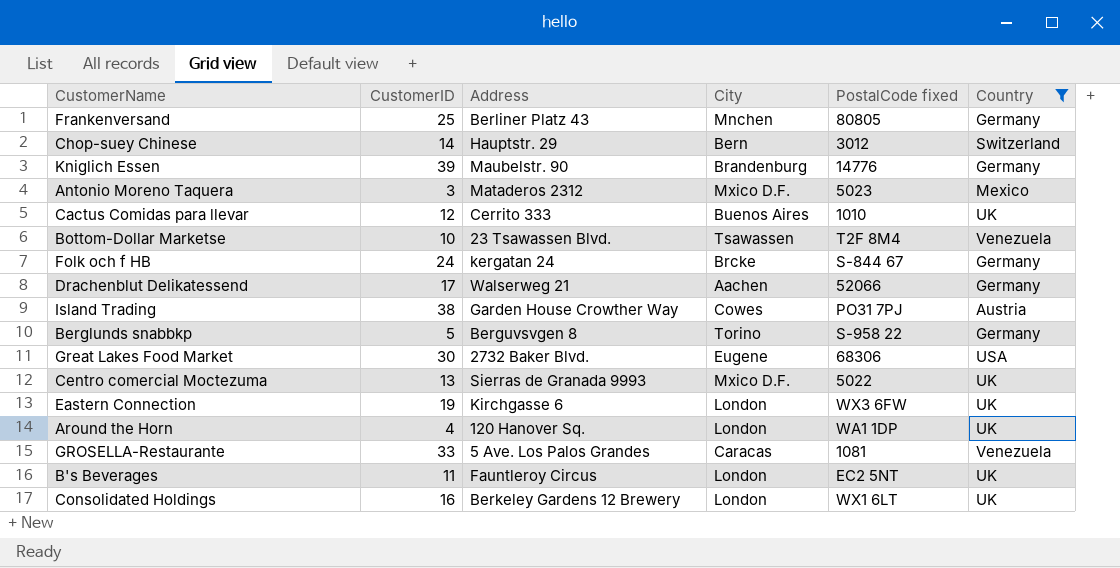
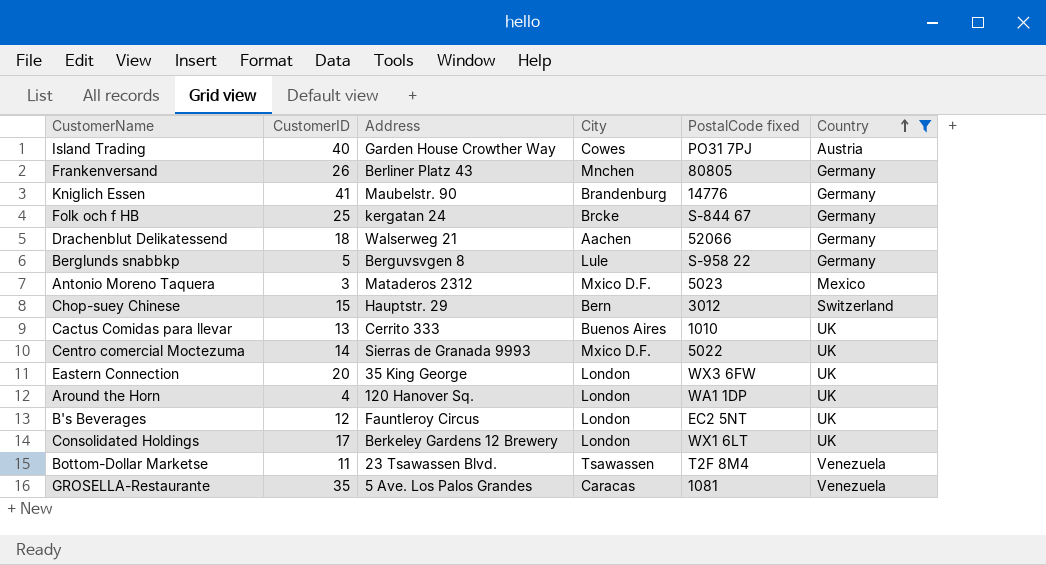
row order: none -> Country ascending
row Great Lakes Food Market: 30 | 2732 Baker Blvd. | Eugene | 68306 | USA -> none
Island Trading | CustomerID: 38 -> 40
Frankenversand | CustomerID: 25 -> 26
Kniglich Essen | CustomerID: 39 -> 41
Folk och f HB | CustomerID: 24 -> 25
Drachenblut Delikatessend | CustomerID: 17 -> 18
Berglunds snabbkp | City: Torino -> Lule
Chop-suey Chinese | CustomerID: 14 -> 15
Cactus Comidas para llevar | CustomerID: 12 -> 13
Centro comercial Moctezuma | CustomerID: 13 -> 14
Eastern Connection | CustomerID: 19 -> 20
Eastern Connection | Address: Kirchgasse 6 -> 35 King George
B's Beverages | CustomerID: 11 -> 12
Consolidated Holdings | CustomerID: 16 -> 17
Bottom-Dollar Marketse | CustomerID: 10 -> 11
GROSELLA-Restaurante | CustomerID: 33 -> 35

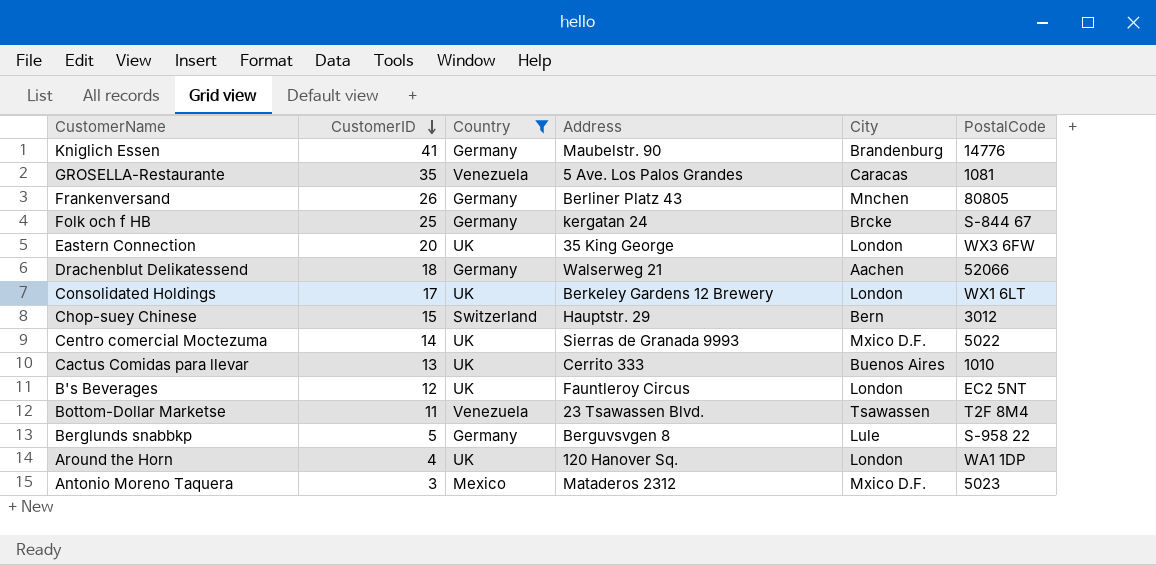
row order: Country ascending -> CustomerID descending
column Country | position: 6 -> 3
column name: PostalCode fixed -> PostalCode
row Island Trading: 40 | Garden House Crowther Way | Cowes | PO31 7PJ | Austria -> none

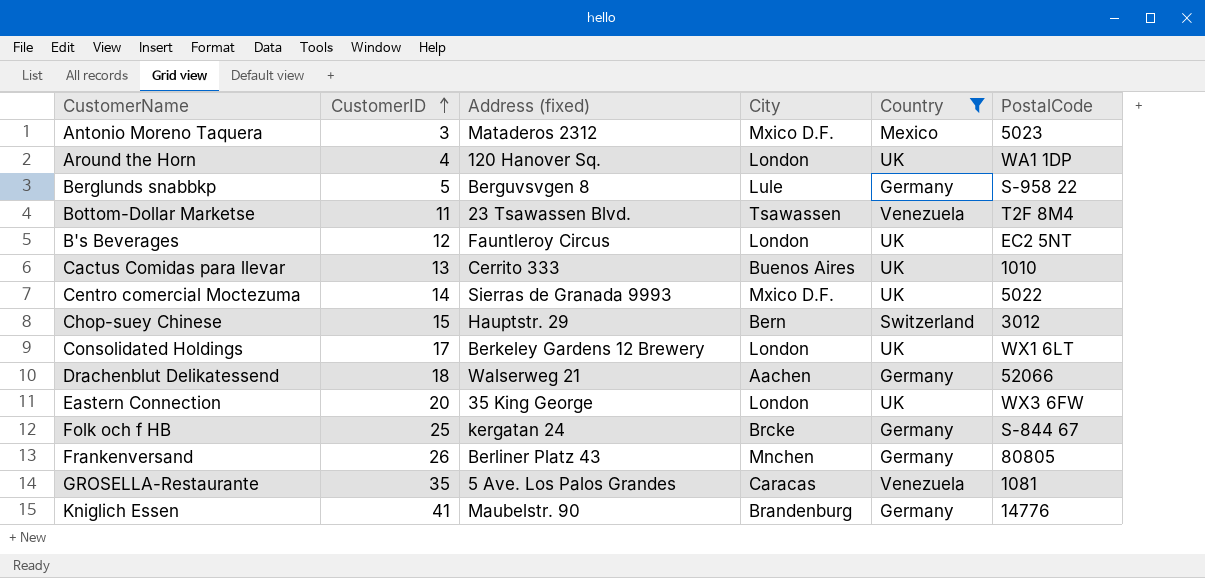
row order: CustomerID descending -> CustomerID ascending
column name: Address -> Address (fixed)
column Country | position: 3 -> 5

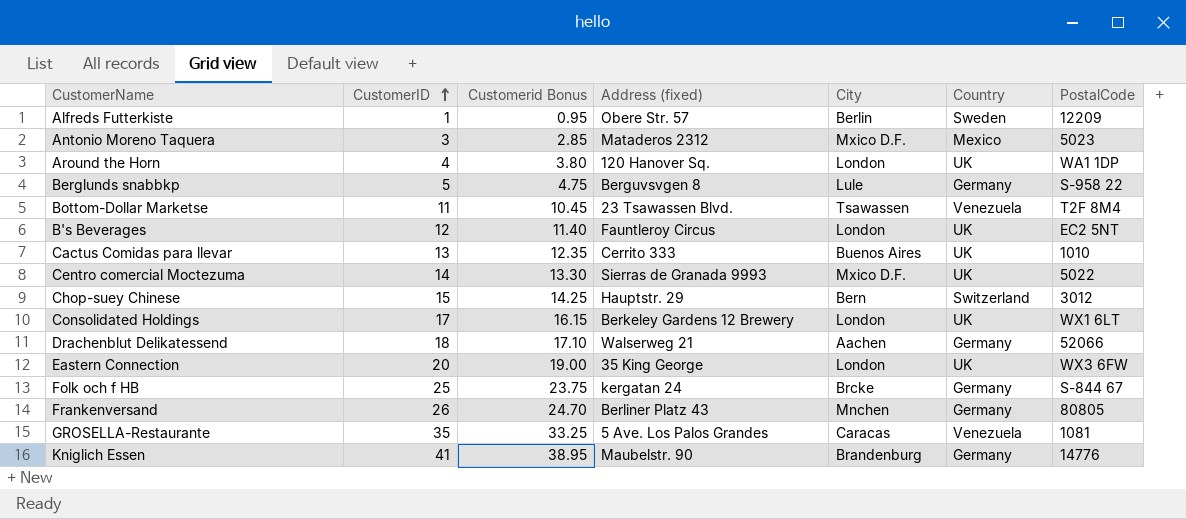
filter: Country != Sweden -> none
column Customerid Bonus | formula: none -> [CustomerID] * 0.95

